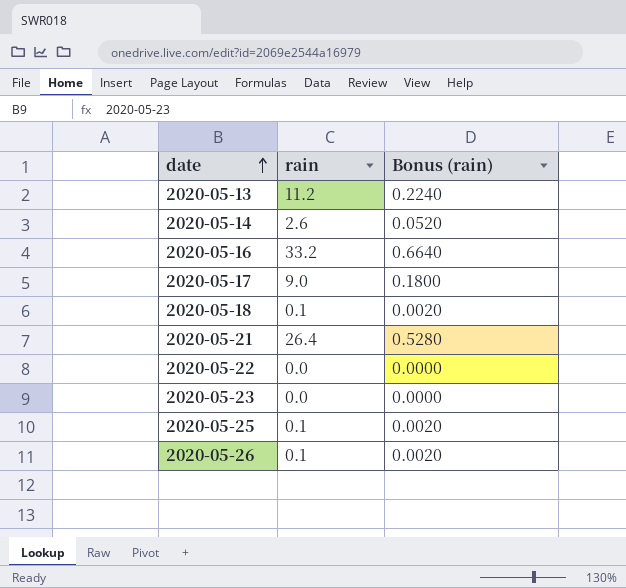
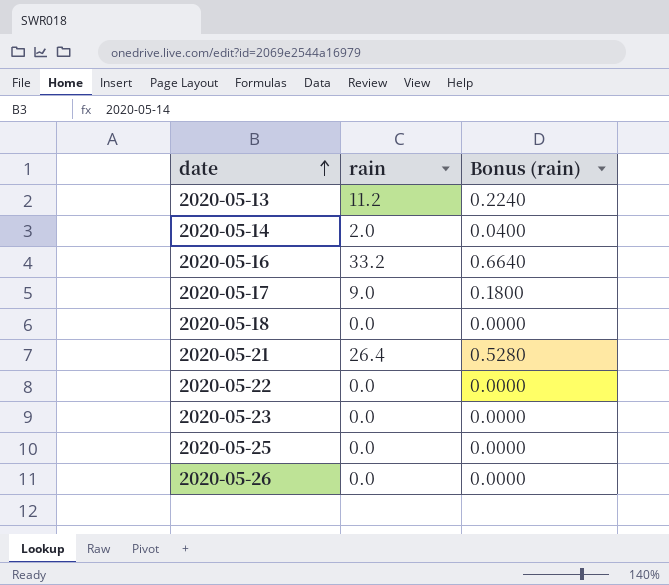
2020-05-14 | rain: 2.6 -> 2.0
2020-05-14 | Bonus (rain): 0.0520 -> 0.0400
2020-05-18 | rain: 0.1 -> 0.0
2020-05-18 | Bonus (rain): 0.0020 -> 0.0000
2020-05-25 | rain: 0.1 -> 0.0
2020-05-25 | Bonus (rain): 0.0020 -> 0.0000
2020-05-26 | rain: 0.1 -> 0.0
2020-05-26 | Bonus (rain): 0.0020 -> 0.0000

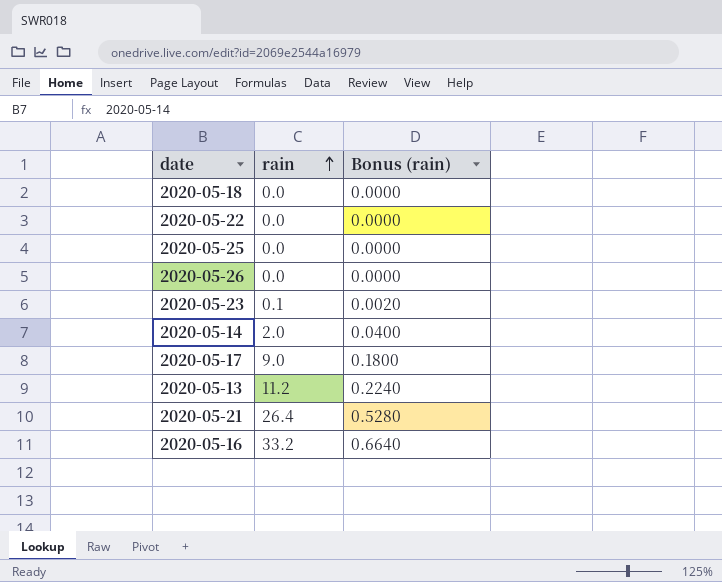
row order: date ascending -> rain ascending
2020-05-23 | rain: 0.0 -> 0.1
2020-05-23 | Bonus (rain): 0.0000 -> 0.0020

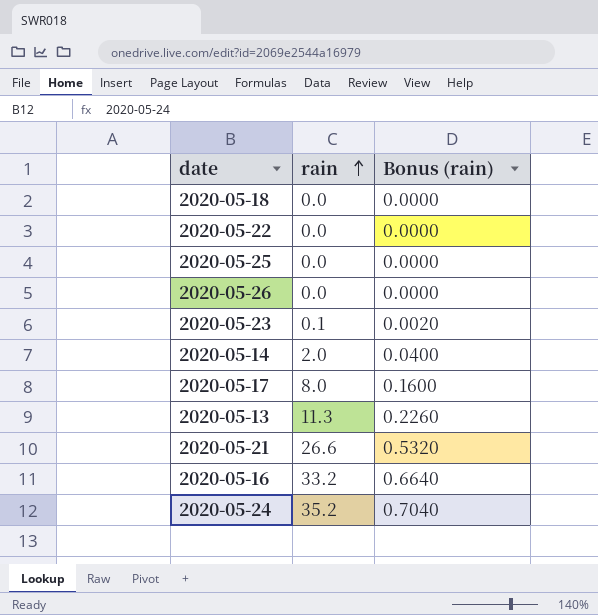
2020-05-17 | rain: 9.0 -> 8.0
2020-05-17 | Bonus (rain): 0.1800 -> 0.1600
2020-05-13 | rain: 11.2 -> 11.3
2020-05-13 | Bonus (rain): 0.2240 -> 0.2260
2020-05-21 | rain: 26.4 -> 26.6
2020-05-21 | Bonus (rain): 0.5280 -> 0.5320
row 2020-05-24: none -> 35.2 | 0.7040

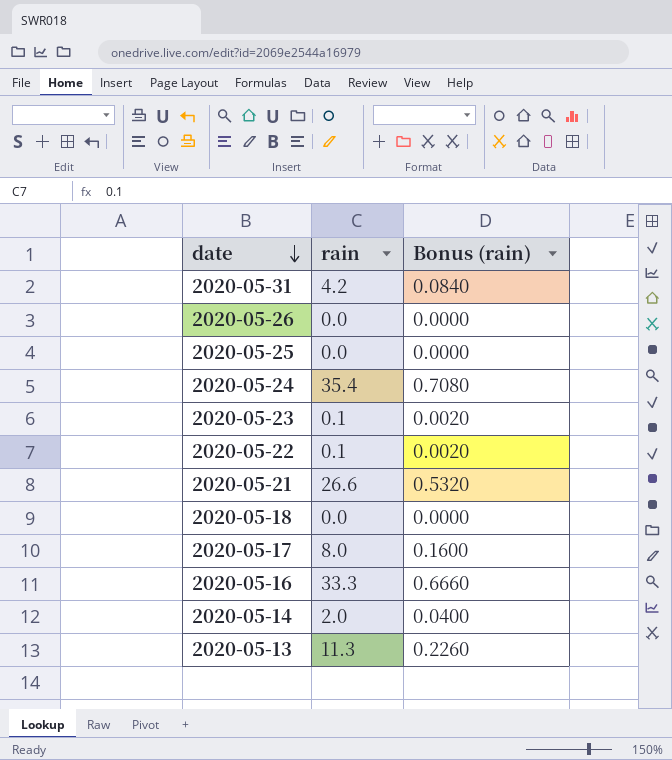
row order: rain ascending -> date descending
row 2020-05-31: none -> 4.2 | 0.0840
2020-05-24 | rain: 35.2 -> 35.4
2020-05-24 | Bonus (rain): 0.7040 -> 0.7080
2020-05-22 | rain: 0.0 -> 0.1
2020-05-22 | Bonus (rain): 0.0000 -> 0.0020
2020-05-16 | rain: 33.2 -> 33.3
2020-05-16 | Bonus (rain): 0.6640 -> 0.6660

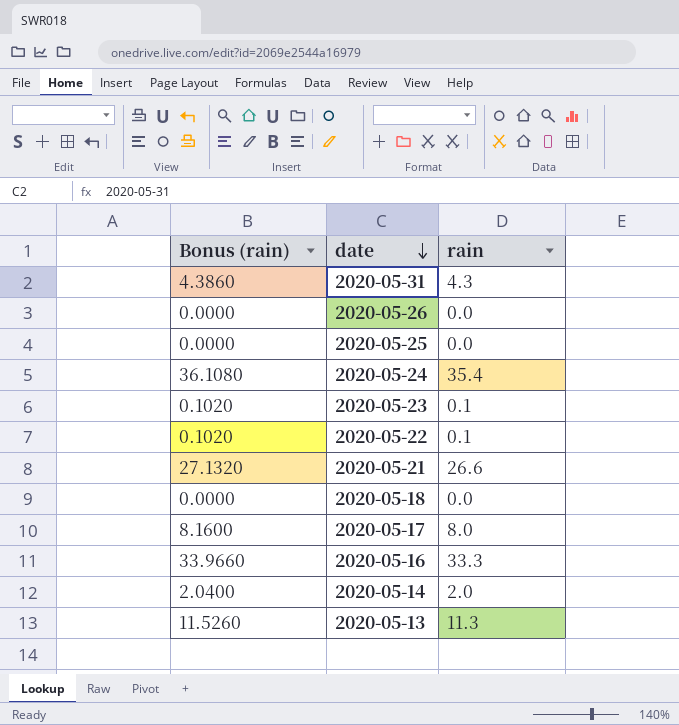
column Bonus (rain) | formula: [rain] * 0.02 -> [rain] * 1.02
column Bonus (rain) | position: 3 -> 1
2020-05-31 | rain: 4.2 -> 4.3

